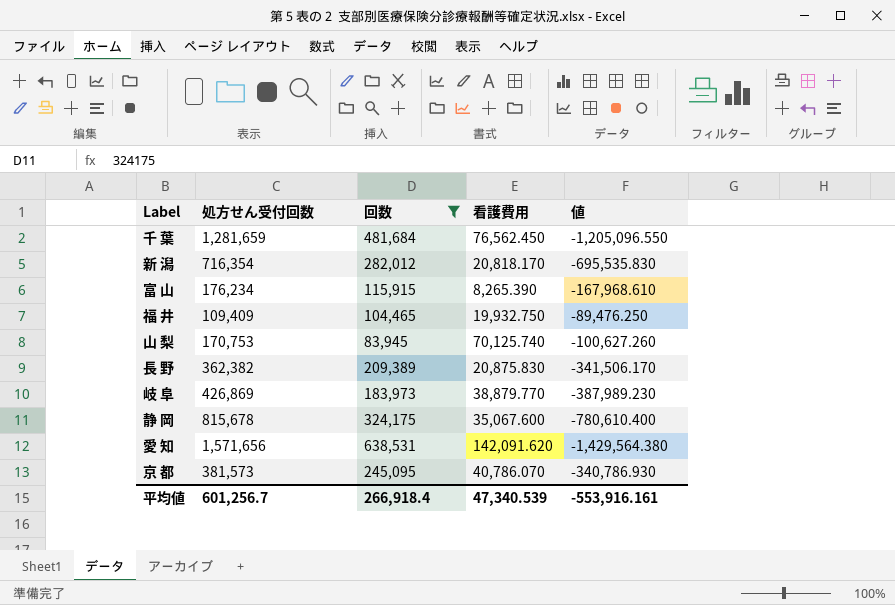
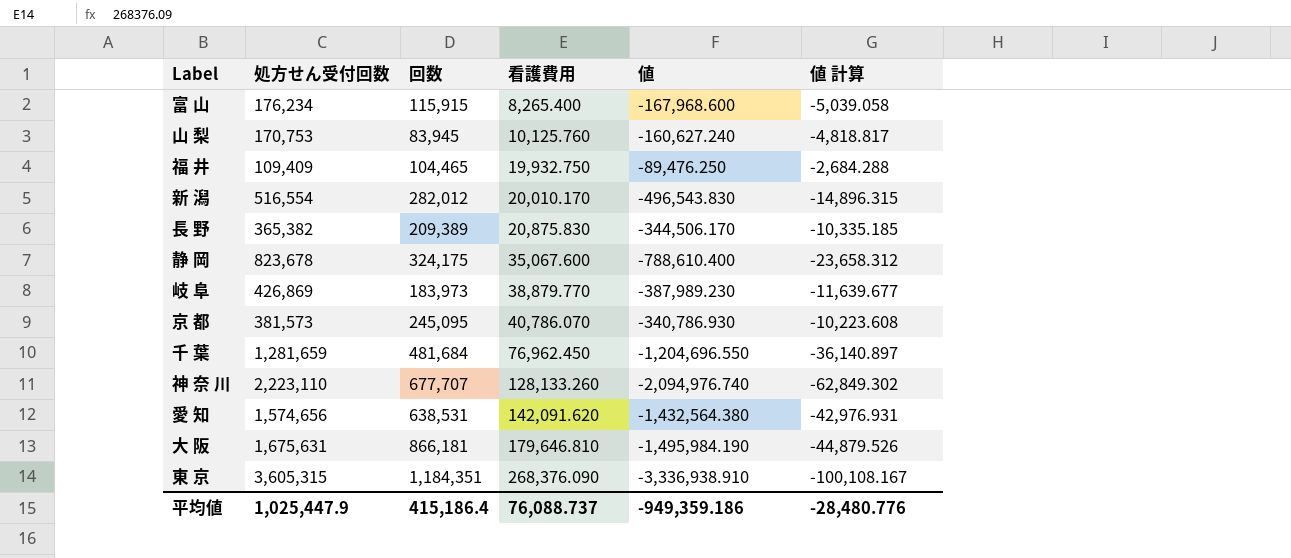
filter: 回数 <= 638,531 -> none
row order: none -> 看護費用 ascending
column 値 計算 | formula: none -> [値] * 0.03
富 山 | 看護費用: 8,265.390 -> 8,265.400
富 山 | 値: -167,968.610 -> -167,968.600
山 梨 | 看護費用: 70,125.740 -> 10,125.760
山 梨 | 値: -100,627.260 -> -160,627.240
新 潟 | 処方せん受付回数: 716,354 -> 516,554
新 潟 | 看護費用: 20,818.170 -> 20,010.170
新 潟 | 値: -695,535.830 -> -496,543.830
長 野 | 処方せん受付回数: 362,382 -> 365,382
長 野 | 値: -341,506.170 -> -344,506.170
静 岡 | 処方せん受付回数: 815,678 -> 823,678
静 岡 | 値: -780,610.400 -> -788,610.400
千 葉 | 看護費用: 76,562.450 -> 76,962.450
千 葉 | 値: -1,205,096.550 -> -1,204,696.550
愛 知 | 処方せん受付回数: 1,571,656 -> 1,574,656
愛 知 | 値: -1,429,564.380 -> -1,432,564.380
平均値 | 処方せん受付回数: 601,256.7 -> 1,025,447.9
平均値 | 回数: 266,918.4 -> 415,186.4
平均値 | 看護費用: 47,340.539 -> 76,088.737
平均値 | 値: -553,916.161 -> -949,359.186

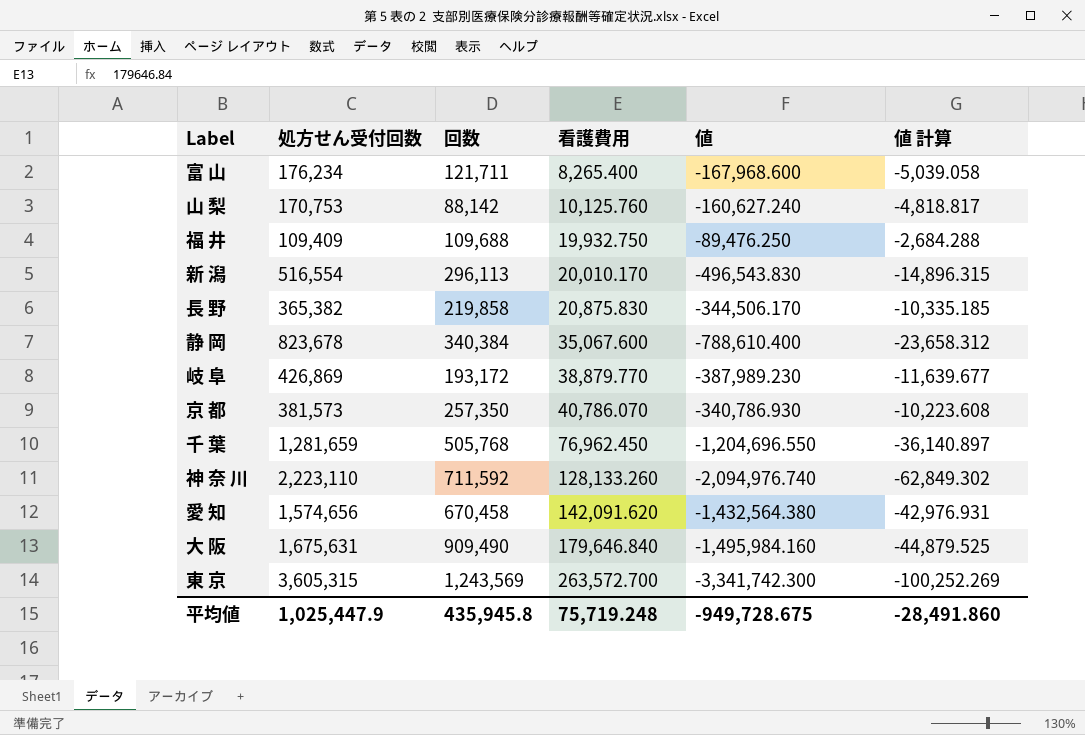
富 山 | 回数: 115,915 -> 121,711
山 梨 | 回数: 83,945 -> 88,142
福 井 | 回数: 104,465 -> 109,688
新 潟 | 回数: 282,012 -> 296,113
長 野 | 回数: 209,389 -> 219,858
静 岡 | 回数: 324,175 -> 340,384
岐 阜 | 回数: 183,973 -> 193,172
京 都 | 回数: 245,095 -> 257,350
千 葉 | 回数: 481,684 -> 505,768
神 奈 川 | 回数: 677,707 -> 711,592
愛 知 | 回数: 638,531 -> 670,458
大 阪 | 回数: 866,181 -> 909,490
大 阪 | 看護費用: 179,646.810 -> 179,646.840
大 阪 | 値: -1,495,984.190 -> -1,495,984.160
大 阪 | 値 計算: -44,879.526 -> -44,879.525
東 京 | 回数: 1,184,351 -> 1,243,569
東 京 | 看護費用: 268,376.090 -> 263,572.700
東 京 | 値: -3,336,938.910 -> -3,341,742.300
東 京 | 値 計算: -100,108.167 -> -100,252.269
平均値 | 回数: 415,186.4 -> 435,945.8
平均値 | 看護費用: 76,088.737 -> 75,719.248
平均値 | 値: -949,359.186 -> -949,728.675
平均値 | 値 計算: -28,480.776 -> -28,491.860

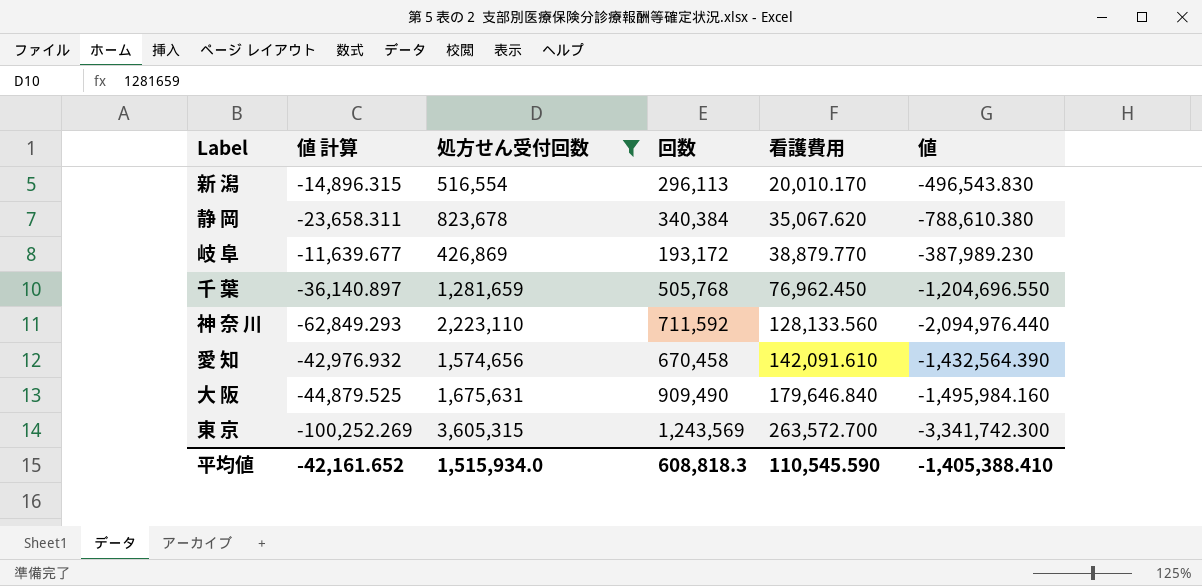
filter: none -> 処方せん受付回数 >= 426,869
column 値 計算 | position: 6 -> 2
静 岡 | 値 計算: -23,658.312 -> -23,658.311
静 岡 | 看護費用: 35,067.600 -> 35,067.620
静 岡 | 値: -788,610.400 -> -788,610.380
神 奈 川 | 値 計算: -62,849.302 -> -62,849.293
神 奈 川 | 看護費用: 128,133.260 -> 128,133.560
神 奈 川 | 値: -2,094,976.740 -> -2,094,976.440
愛 知 | 値 計算: -42,976.931 -> -42,976.932
愛 知 | 看護費用: 142,091.620 -> 142,091.610
愛 知 | 値: -1,432,564.380 -> -1,432,564.390
平均値 | 値 計算: -28,491.860 -> -42,161.652
平均値 | 処方せん受付回数: 1,025,447.9 -> 1,515,934.0
平均値 | 回数: 435,945.8 -> 608,818.3
平均値 | 看護費用: 75,719.248 -> 110,545.590
平均値 | 値: -949,728.675 -> -1,405,388.410

